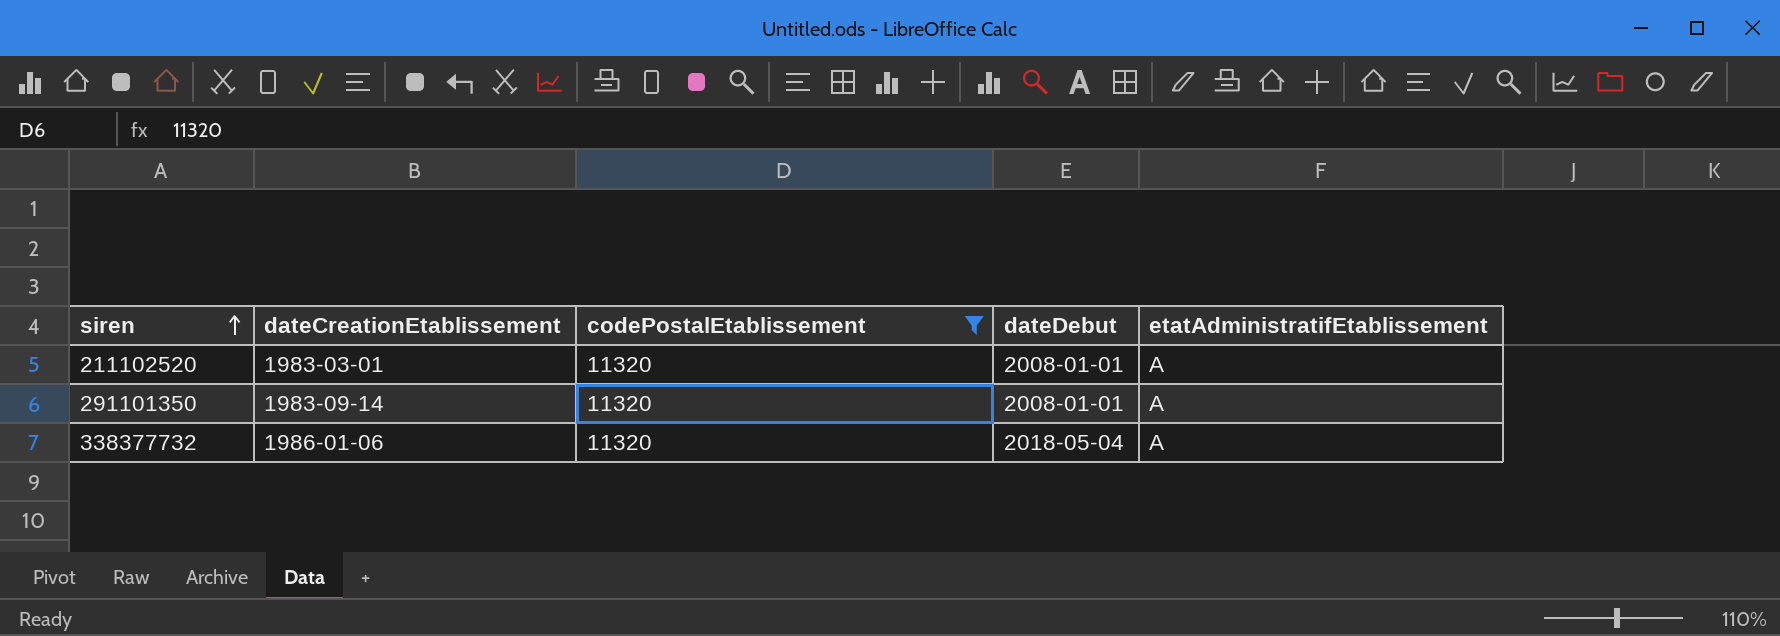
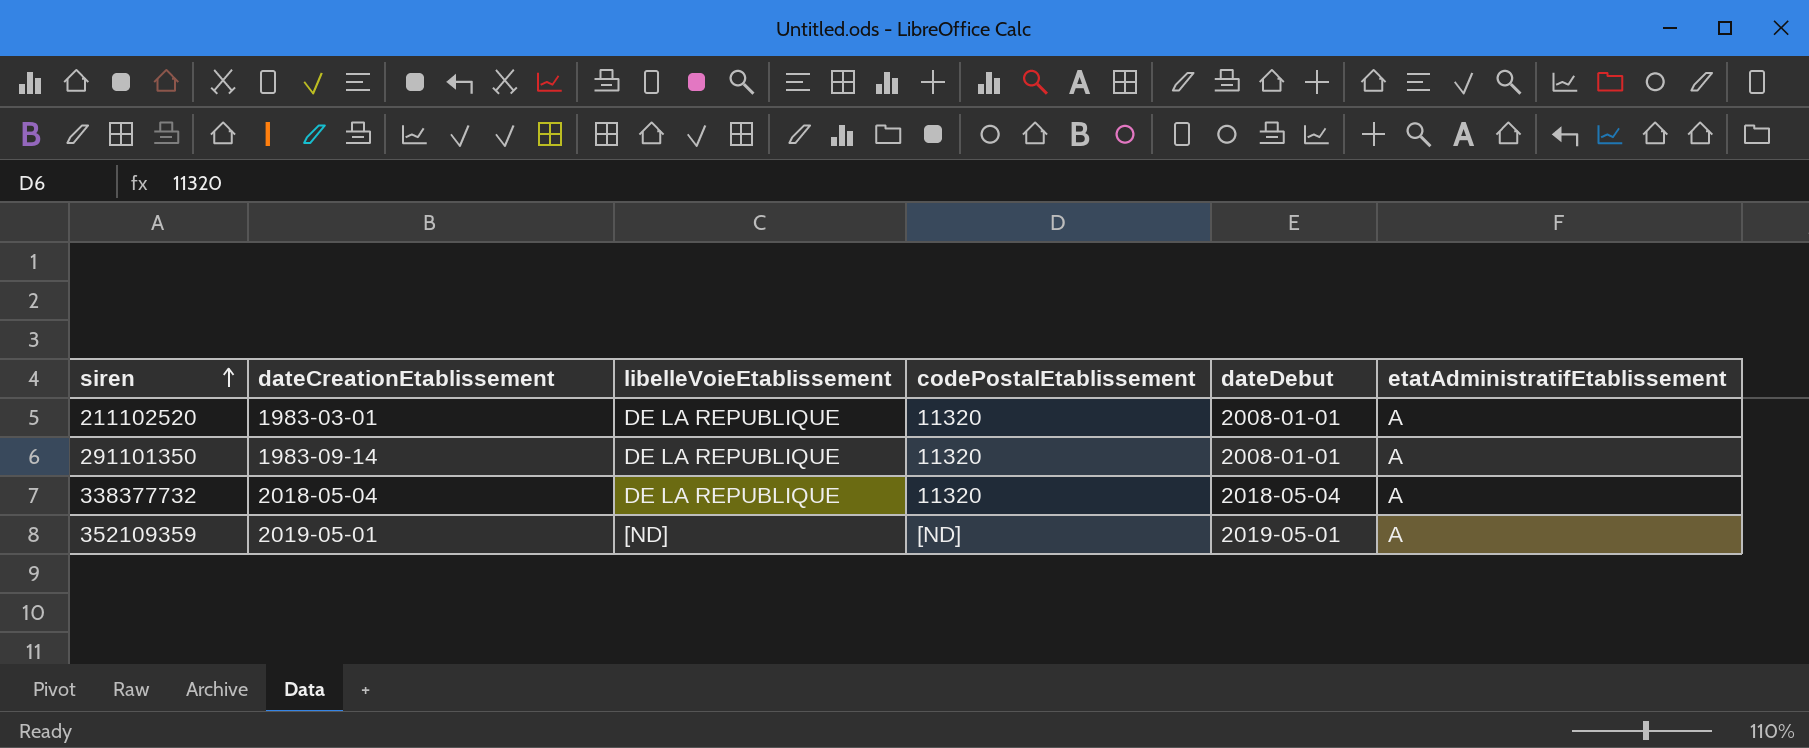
filter: codePostalEtablissement = 11320 -> none
column libelleVoieEtablissement | position: none -> 3
338377732 | dateCreationEtablissement: 1986-01-06 -> 2018-05-04

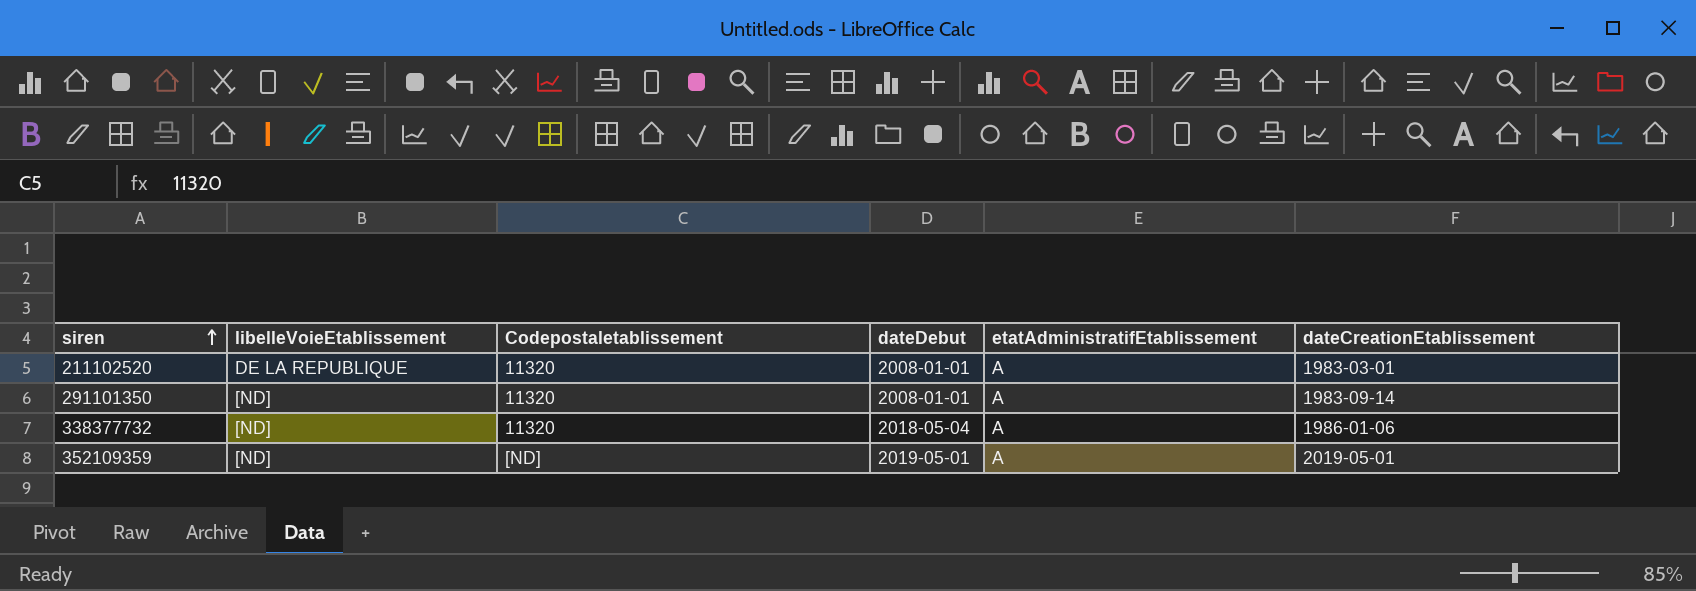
column name: codePostalEtablissement -> Codepostaletablissement
column dateCreationEtablissement | position: 2 -> 6
291101350 | libelleVoieEtablissement: DE LA REPUBLIQUE -> [ND]
338377732 | libelleVoieEtablissement: DE LA REPUBLIQUE -> [ND]
338377732 | dateCreationEtablissement: 2018-05-04 -> 1986-01-06

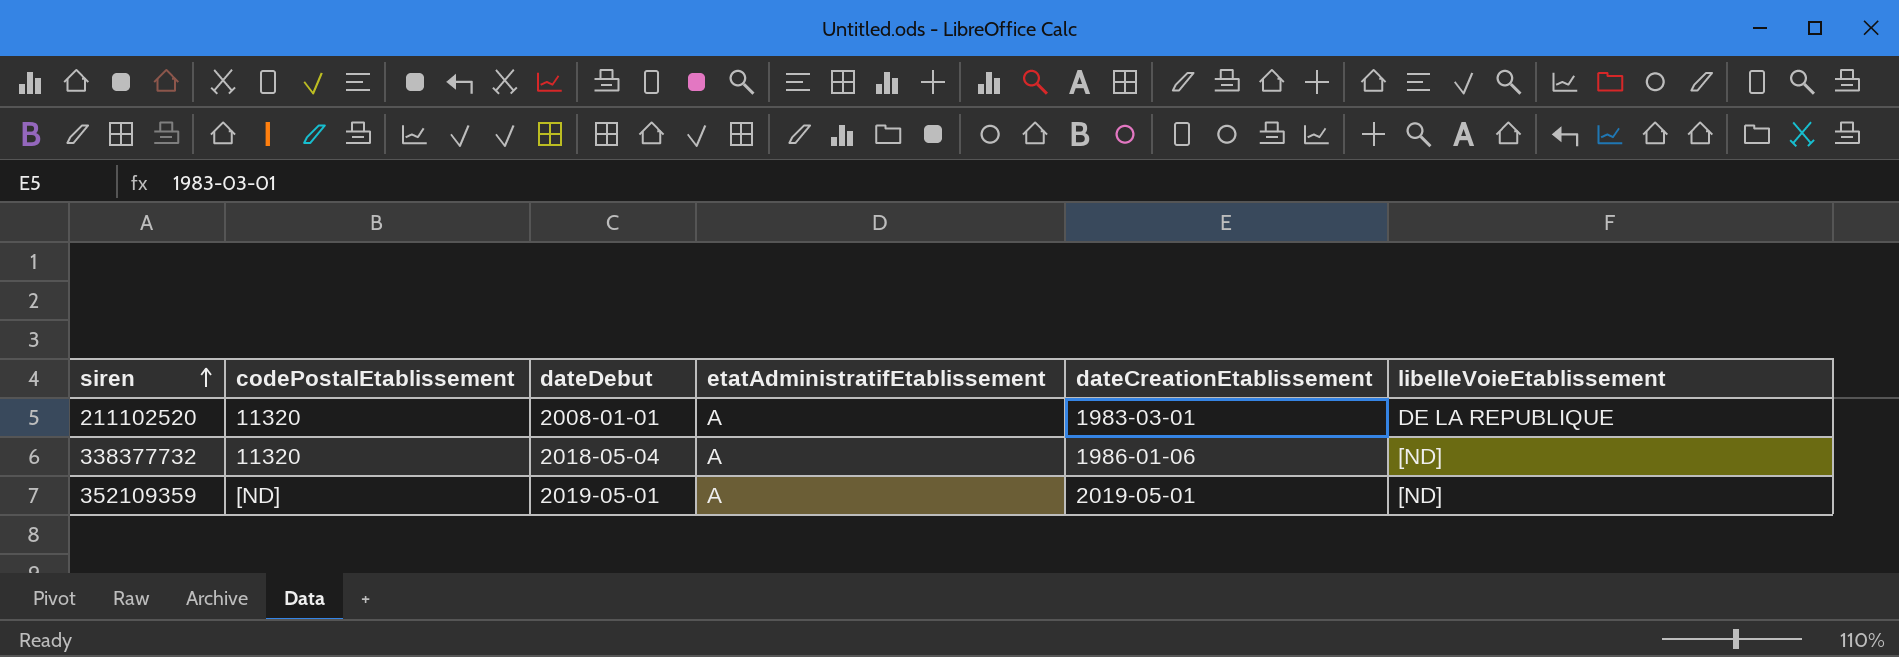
column name: Codepostaletablissement -> codePostalEtablissement
column libelleVoieEtablissement | position: 2 -> 6
row 291101350: [ND] | 11320 | 2008-01-01 | A | 1983-09-14 -> none

